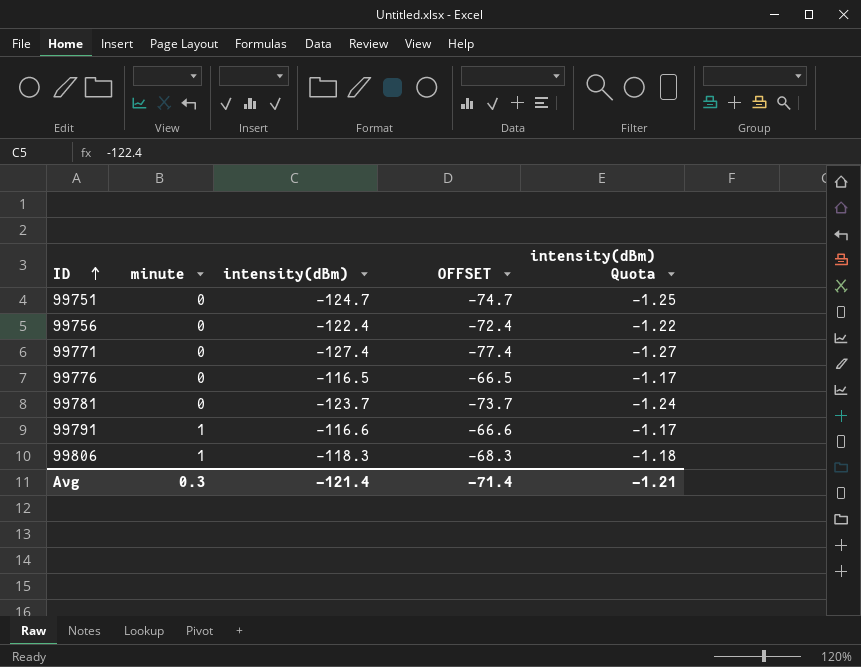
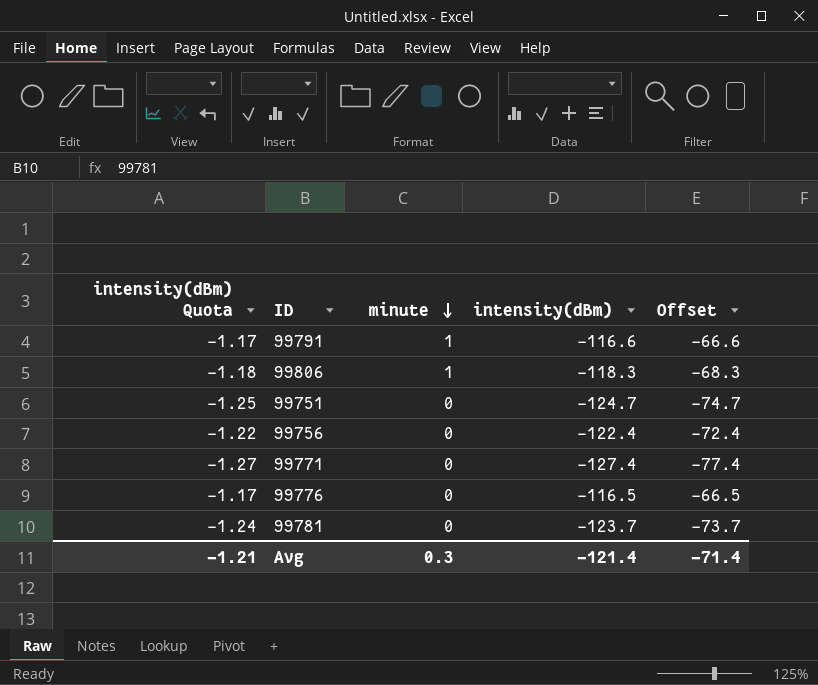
row order: ID ascending -> minute descending
column intensity(dBm) Quota | position: 5 -> 1
column name: OFFSET -> Offset

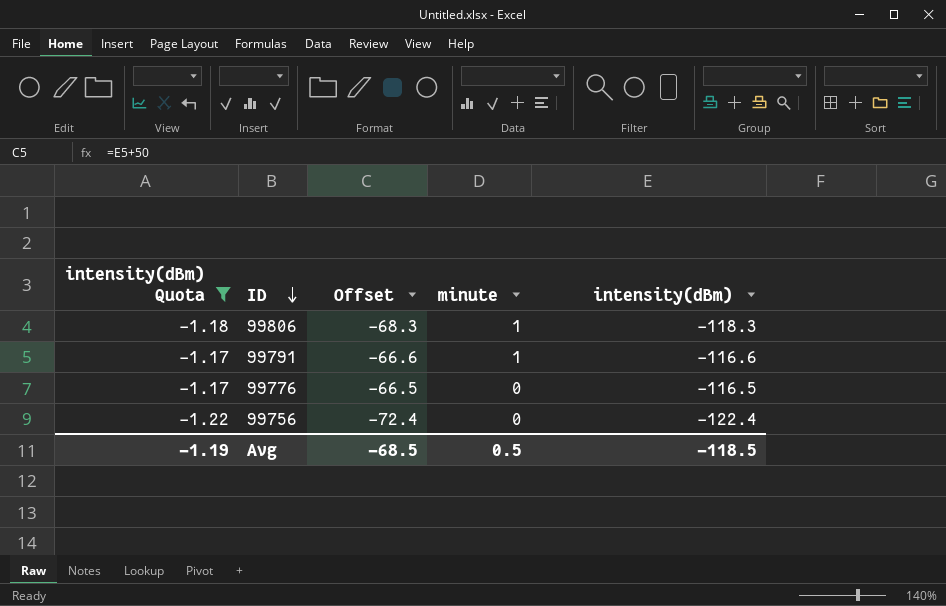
filter: none -> intensity(dBm) Quota >= -1.22
row order: minute descending -> ID descending
column Offset | position: 5 -> 3
Avg | intensity(dBm) Quota: -1.21 -> -1.19
Avg | Offset: -71.4 -> -68.5
Avg | minute: 0.3 -> 0.5
Avg | intensity(dBm): -121.4 -> -118.5

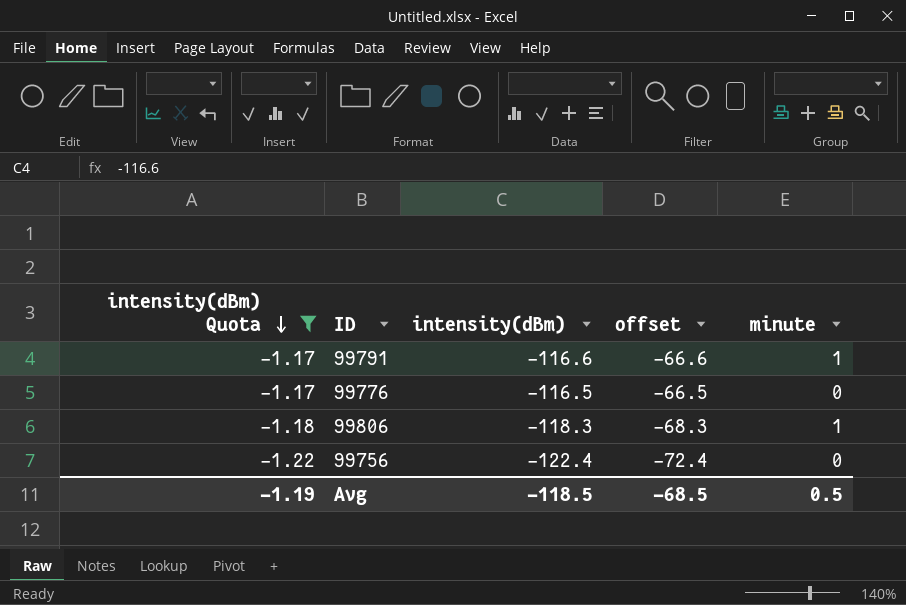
row order: ID descending -> intensity(dBm) Quota descending
column intensity(dBm) | position: 5 -> 3
column name: Offset -> offset

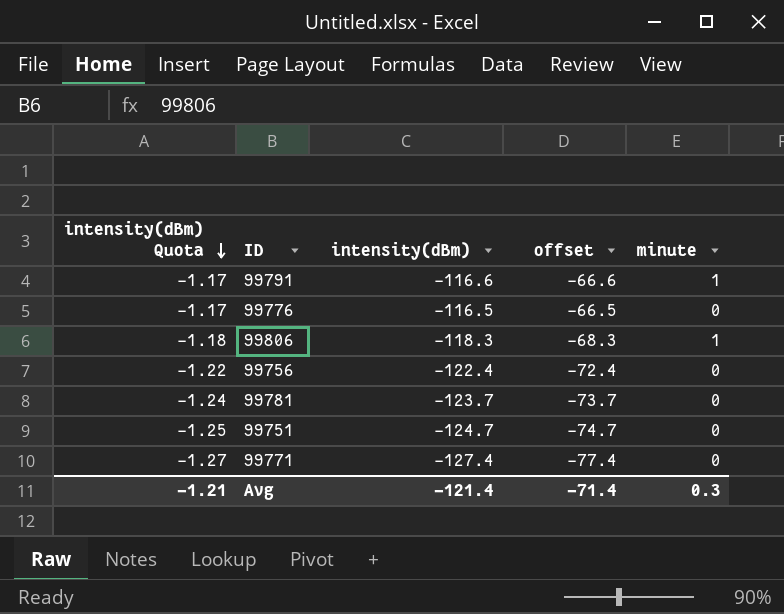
filter: intensity(dBm) Quota >= -1.22 -> none
Avg | intensity(dBm) Quota: -1.19 -> -1.21
Avg | intensity(dBm): -118.5 -> -121.4
Avg | offset: -68.5 -> -71.4
Avg | minute: 0.5 -> 0.3

